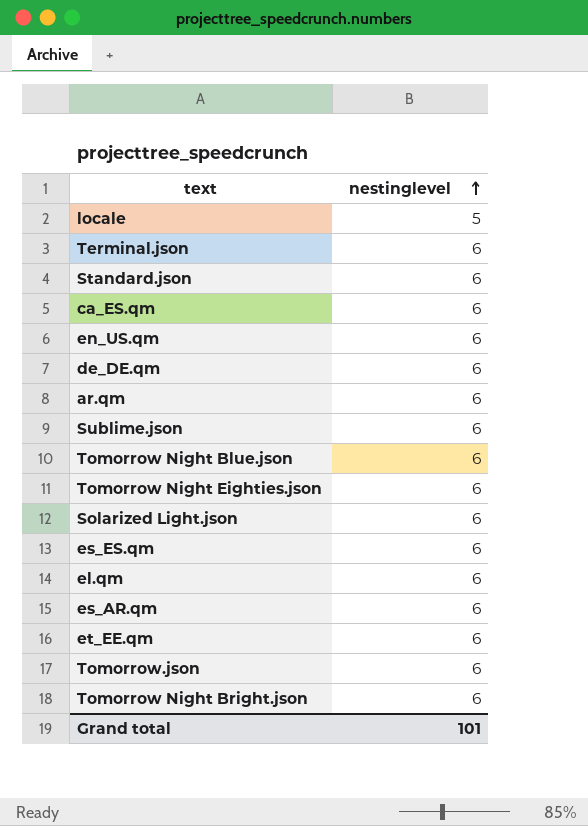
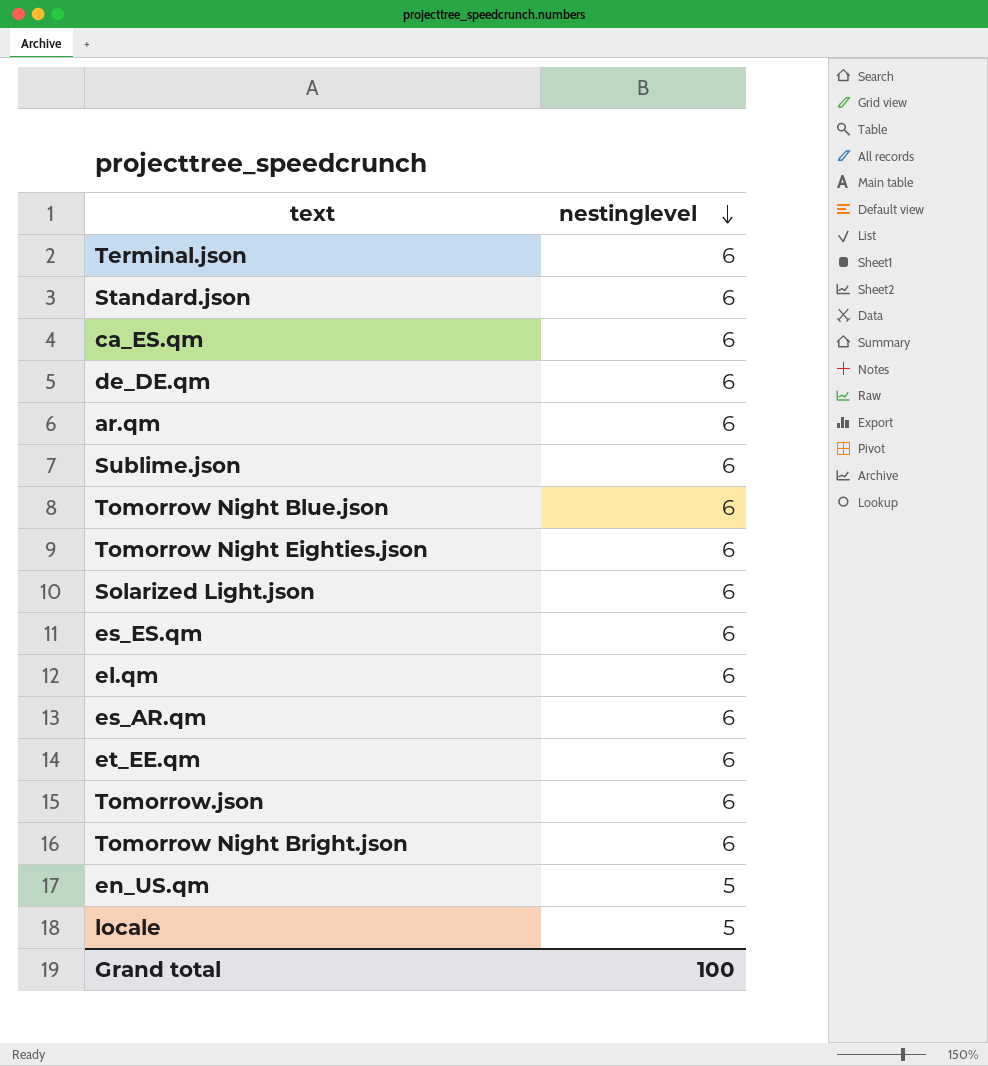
row order: nestinglevel ascending -> nestinglevel descending
en_US.qm | nestinglevel: 6 -> 5
Grand total | nestinglevel: 101 -> 100

